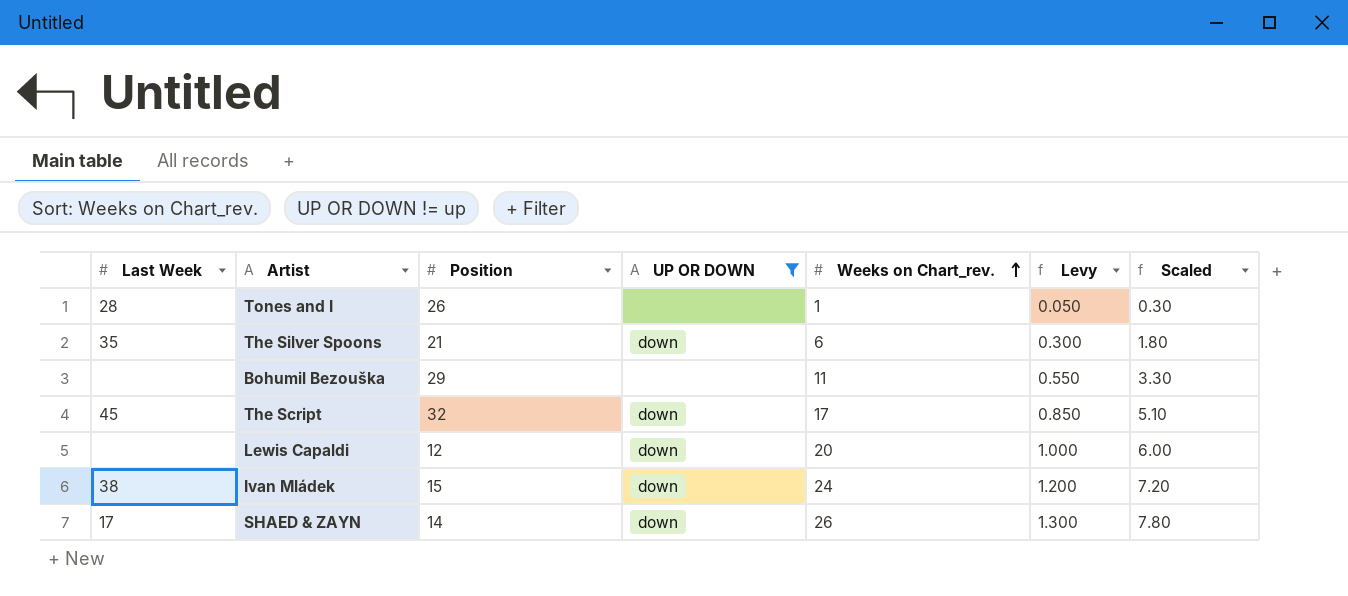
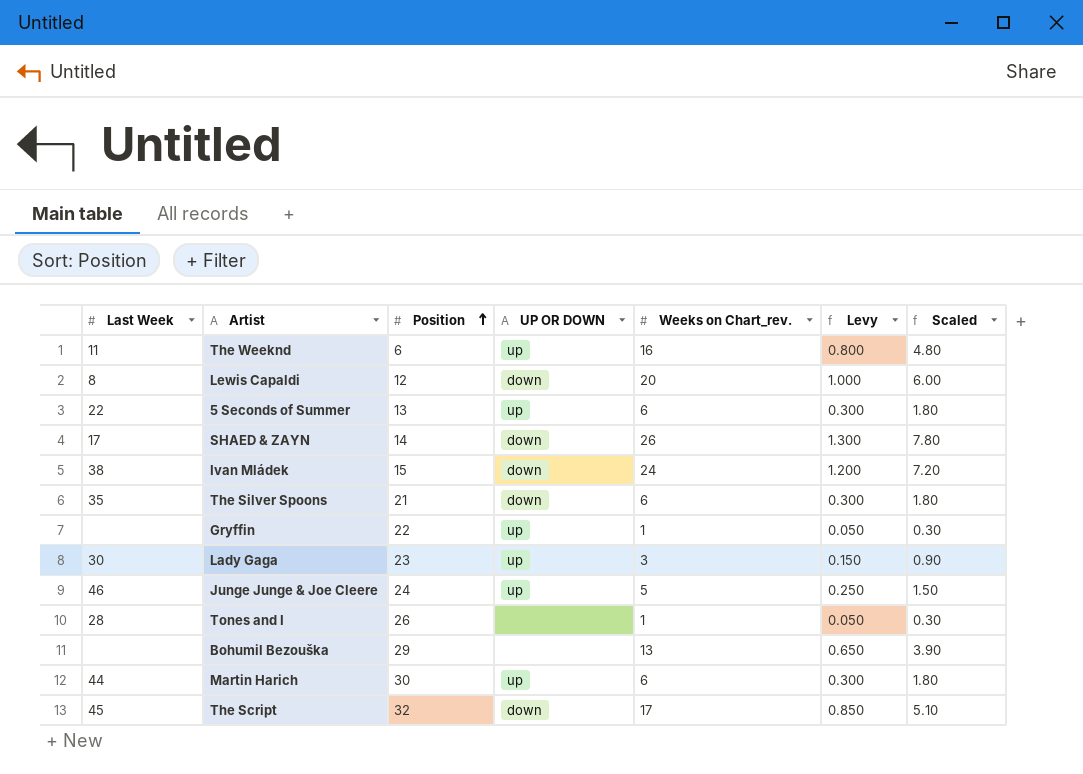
filter: UP OR DOWN != up -> none
row order: Weeks on Chart_rev. ascending -> Position ascending
Lewis Capaldi | Last Week: none -> 8
Bohumil Bezouška | Weeks on Chart_rev.: 11 -> 13
Bohumil Bezouška | Levy: 0.550 -> 0.650
Bohumil Bezouška | Scaled: 3.30 -> 3.90

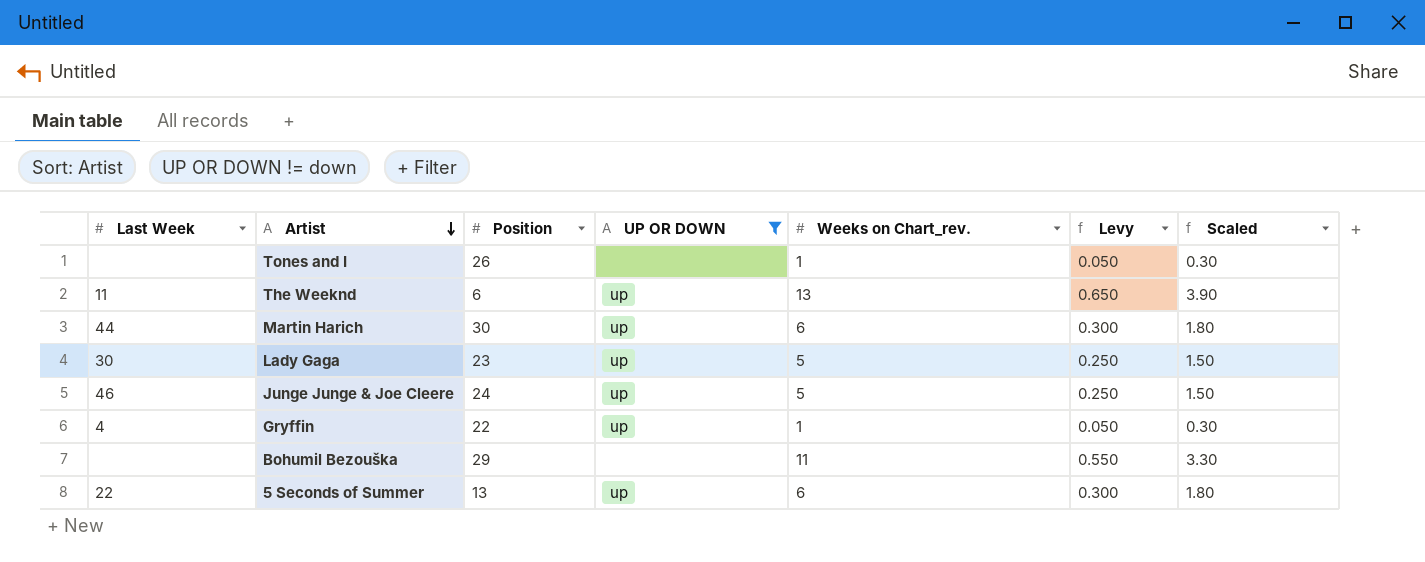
filter: none -> UP OR DOWN != down
row order: Position ascending -> Artist descending
Tones and I | Last Week: 28 -> none
The Weeknd | Weeks on Chart_rev.: 16 -> 13
The Weeknd | Levy: 0.800 -> 0.650
The Weeknd | Scaled: 4.80 -> 3.90
Lady Gaga | Weeks on Chart_rev.: 3 -> 5
Lady Gaga | Levy: 0.150 -> 0.250
Lady Gaga | Scaled: 0.90 -> 1.50
Gryffin | Last Week: none -> 4
Bohumil Bezouška | Weeks on Chart_rev.: 13 -> 11
Bohumil Bezouška | Levy: 0.650 -> 0.550
Bohumil Bezouška | Scaled: 3.90 -> 3.30

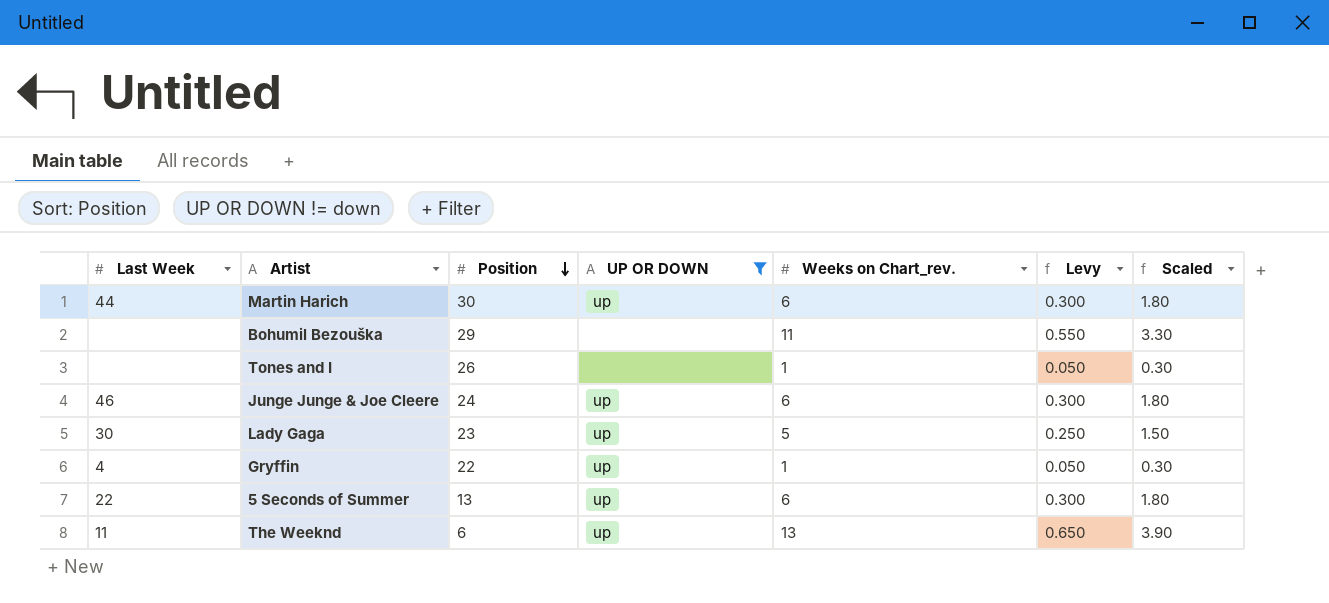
row order: Artist descending -> Position descending
Junge Junge & Joe Cleere | Weeks on Chart_rev.: 5 -> 6
Junge Junge & Joe Cleere | Levy: 0.250 -> 0.300
Junge Junge & Joe Cleere | Scaled: 1.50 -> 1.80

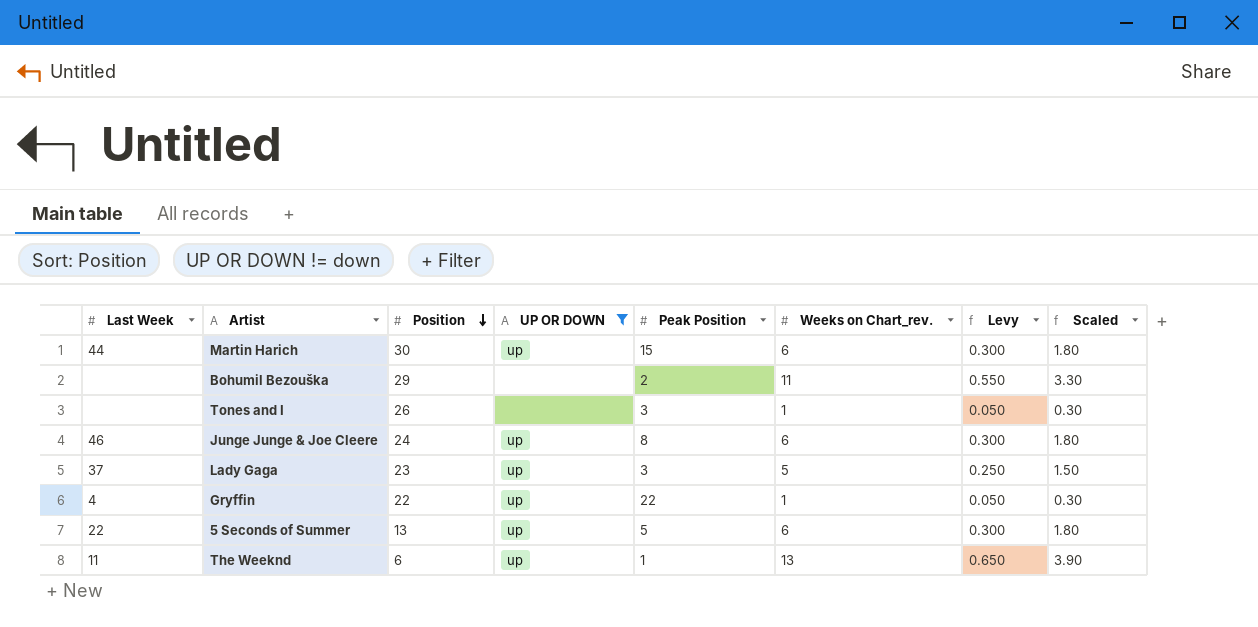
column Peak Position | position: none -> 5
Lady Gaga | Last Week: 30 -> 37

